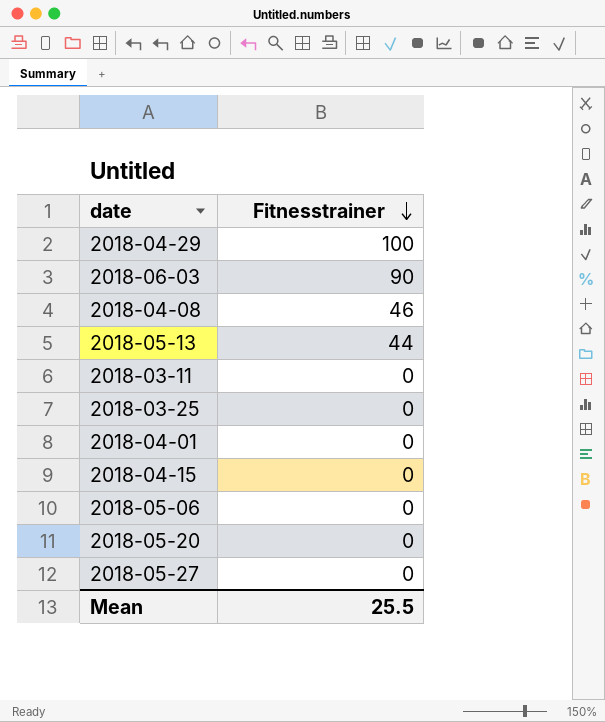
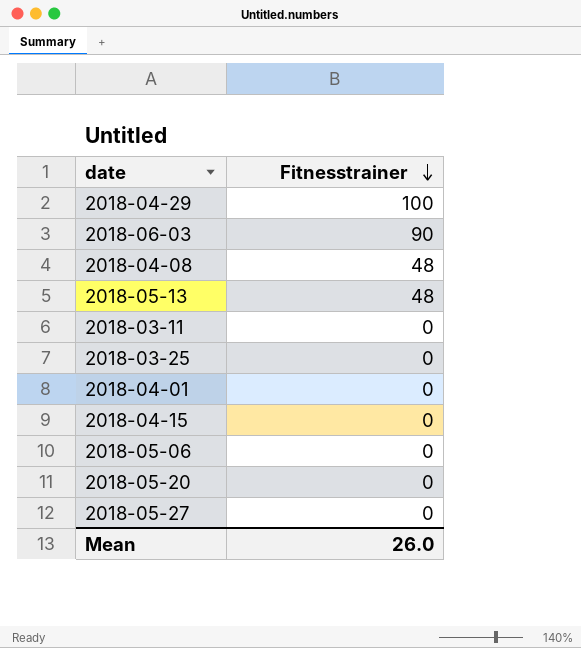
2018-04-08 | Fitnesstrainer: 46 -> 48
2018-05-13 | Fitnesstrainer: 44 -> 48
Mean | Fitnesstrainer: 25.5 -> 26.0

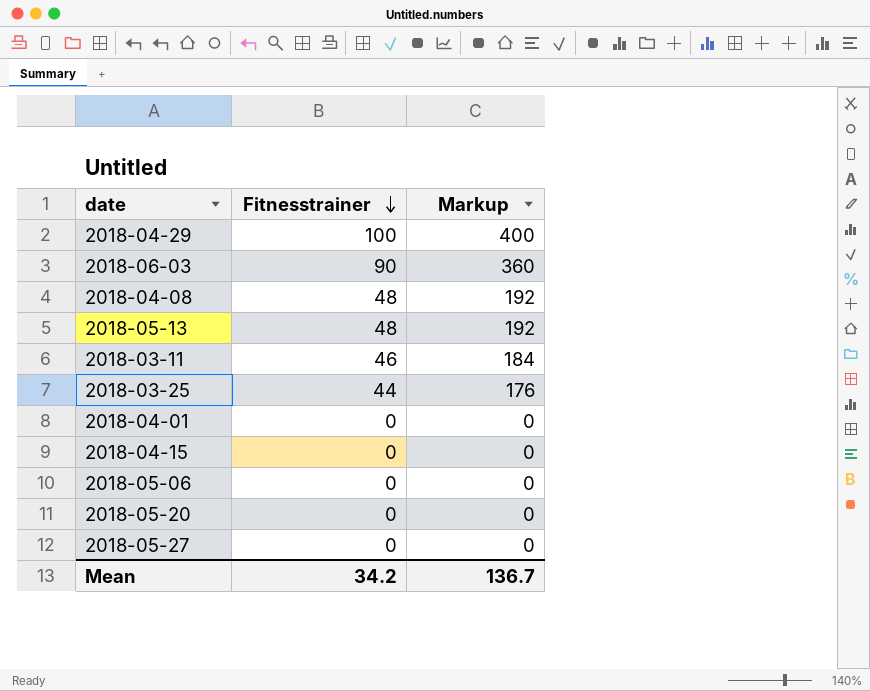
column Markup | formula: none -> [Fitnesstrainer] * 4
2018-03-11 | Fitnesstrainer: 0 -> 46
2018-03-25 | Fitnesstrainer: 0 -> 44
Mean | Fitnesstrainer: 26.0 -> 34.2

